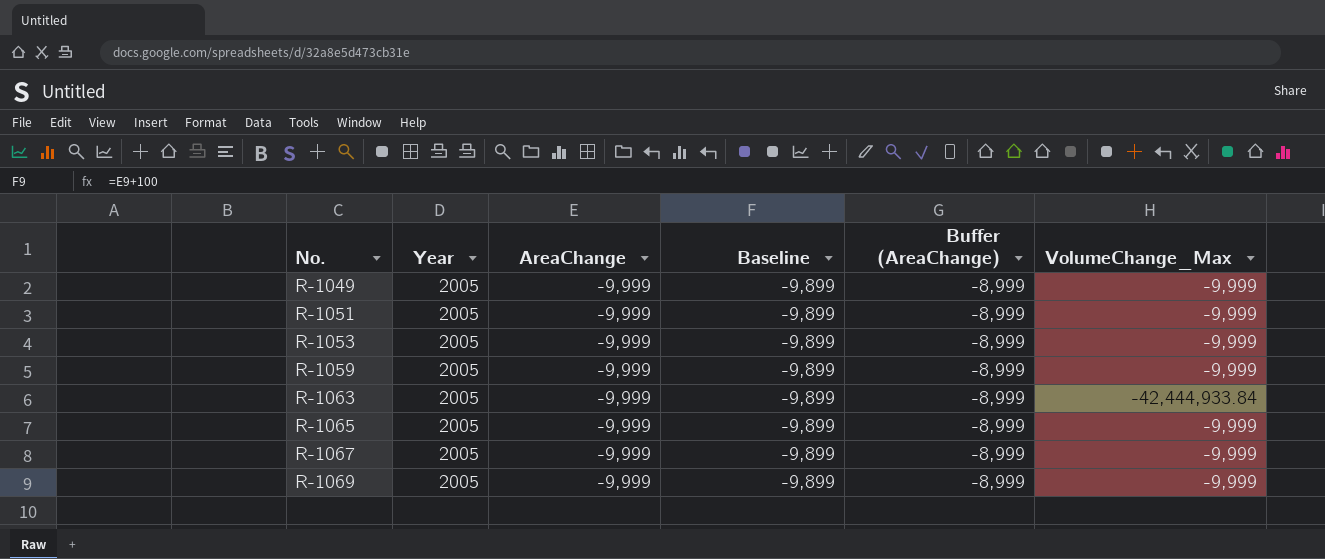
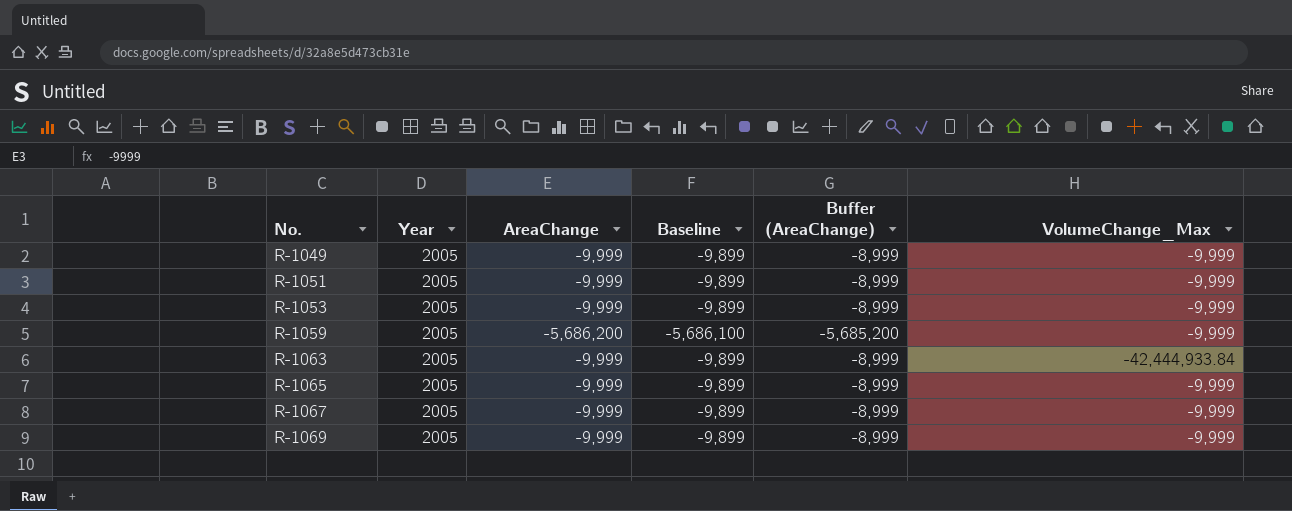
R-1059 | AreaChange: -9,999 -> -5,686,200
R-1059 | Baseline: -9,899 -> -5,686,100
R-1059 | Buffer (AreaChange): -8,999 -> -5,685,200

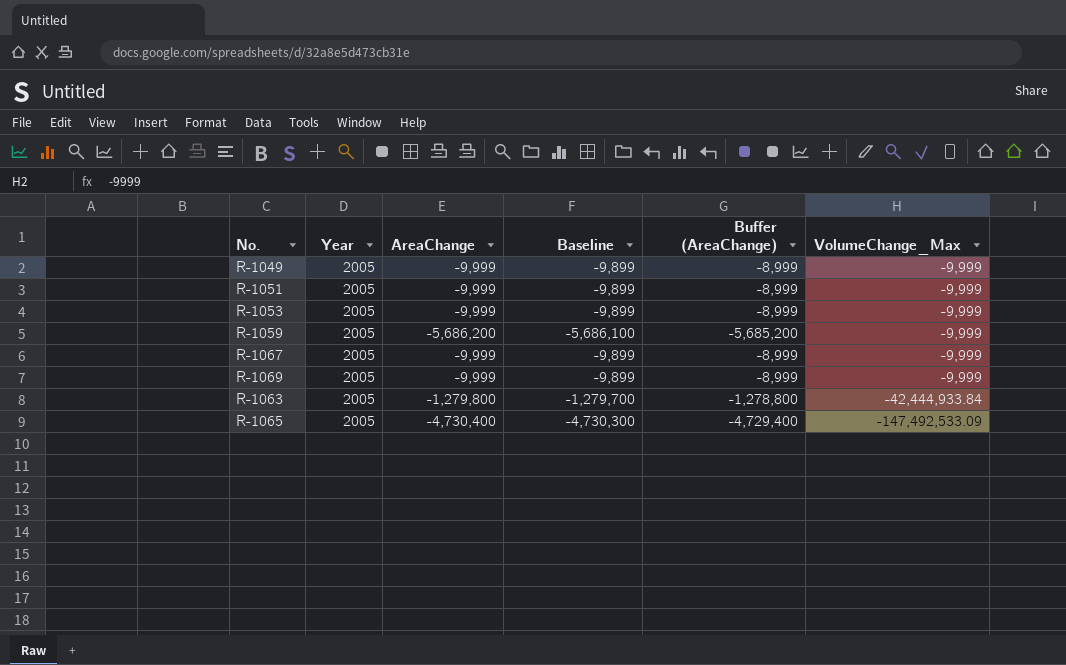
row order: No. ascending -> VolumeChange_Max descending
R-1063 | AreaChange: -9,999 -> -1,279,800
R-1063 | Baseline: -9,899 -> -1,279,700
R-1063 | Buffer (AreaChange): -8,999 -> -1,278,800
R-1065 | AreaChange: -9,999 -> -4,730,400
R-1065 | Baseline: -9,899 -> -4,730,300
R-1065 | Buffer (AreaChange): -8,999 -> -4,729,400
R-1065 | VolumeChange_Max: -9,999 -> -147,492,533.09

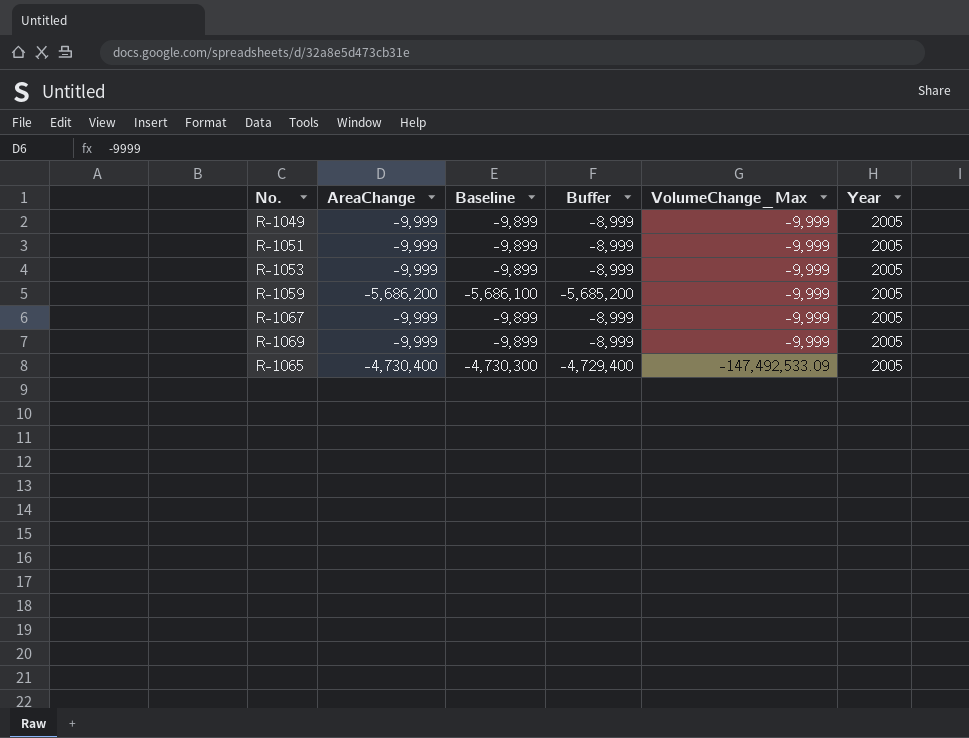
column name: Buffer (AreaChange) -> Buffer
column Year | position: 2 -> 6
row R-1063: 2005 | -1,279,800 | -1,279,700 | -1,278,800 | -42,444,933.84 -> none

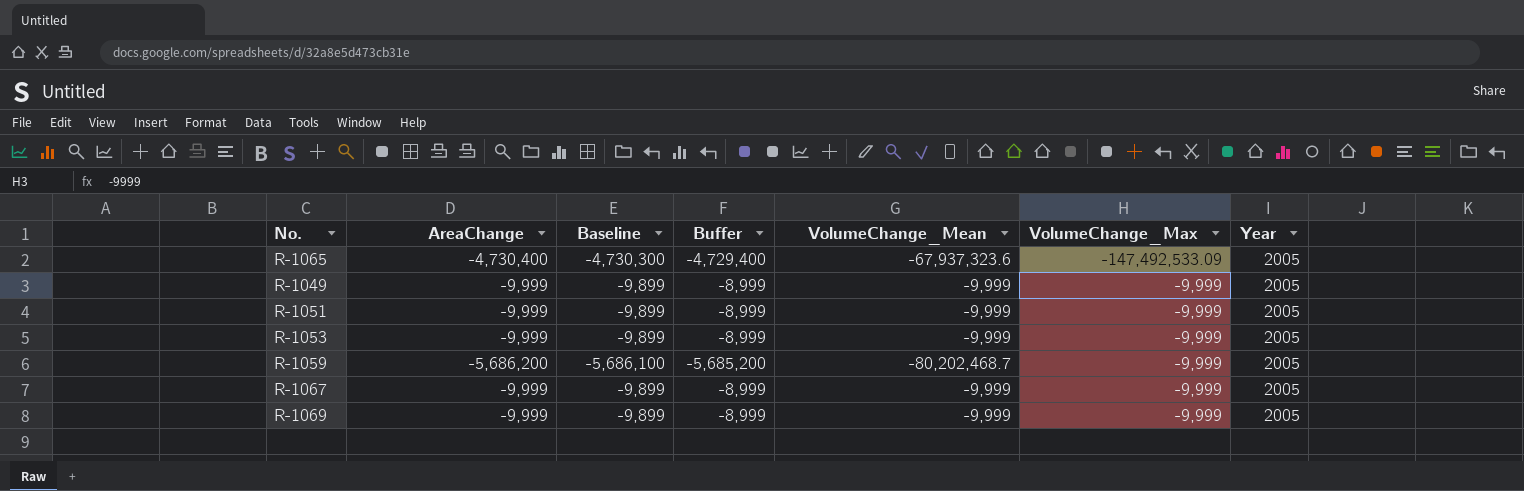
row order: VolumeChange_Max descending -> VolumeChange_Max ascending
column VolumeChange_Mean | position: none -> 5

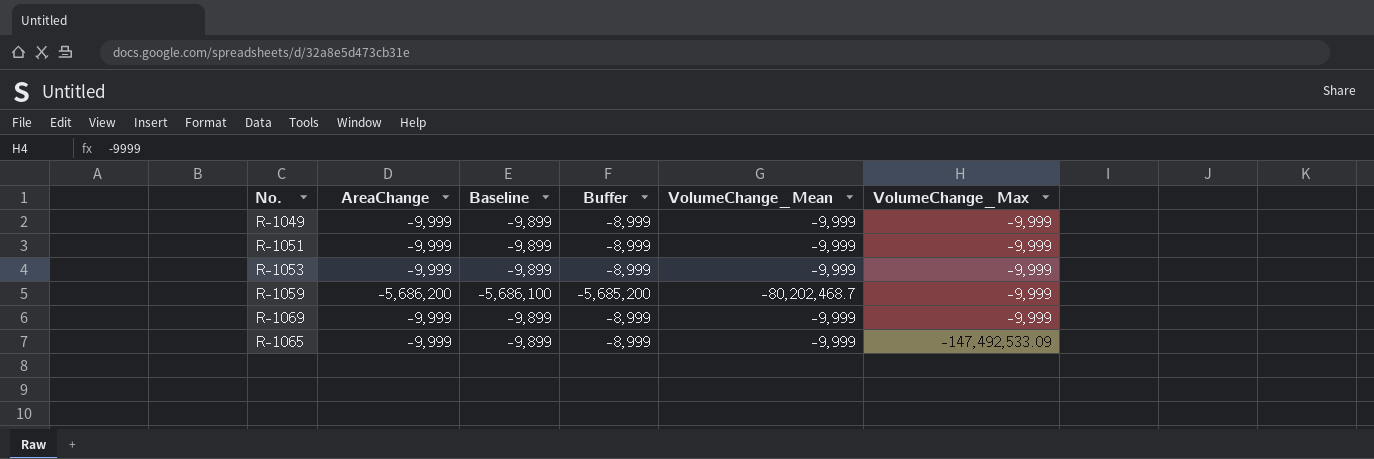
row order: VolumeChange_Max ascending -> VolumeChange_Max descending
column Year | position: 7 -> none
row R-1067: -9,999 | -9,899 | -8,999 | -9,999 | -9,999 | 2005 -> none
R-1065 | AreaChange: -4,730,400 -> -9,999
R-1065 | Baseline: -4,730,300 -> -9,899
R-1065 | Buffer: -4,729,400 -> -8,999
R-1065 | VolumeChange_Mean: -67,937,323.6 -> -9,999

